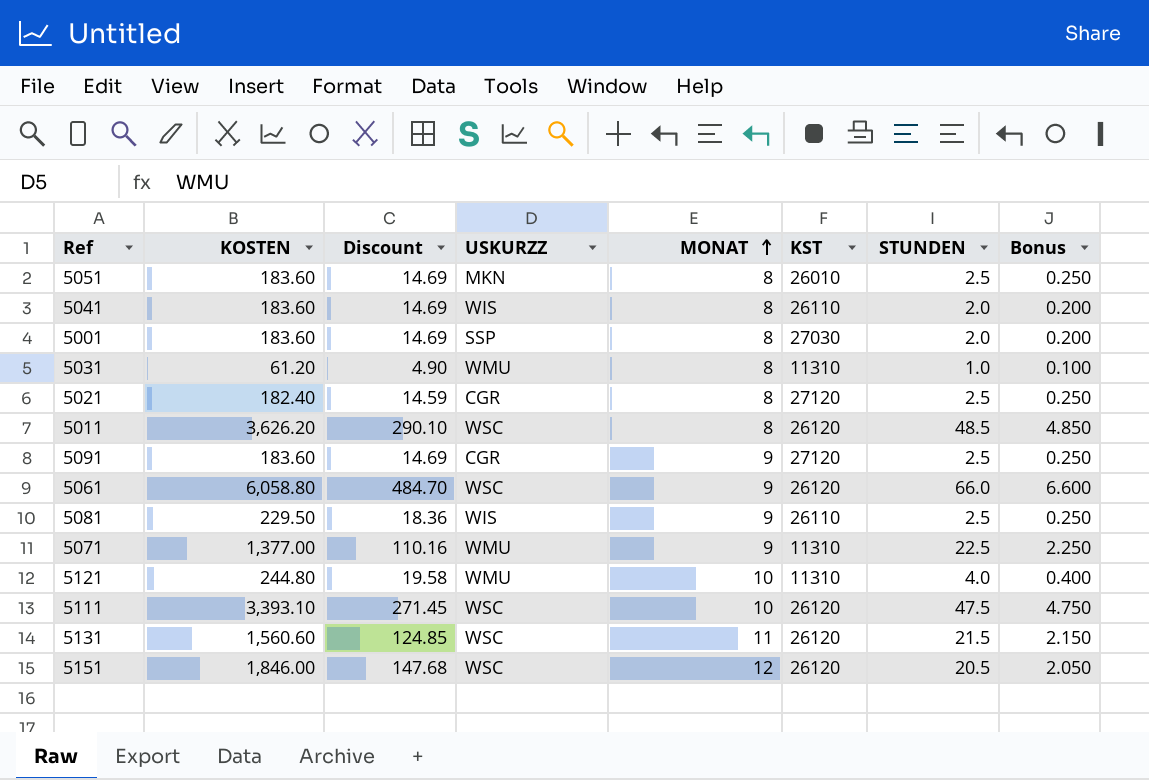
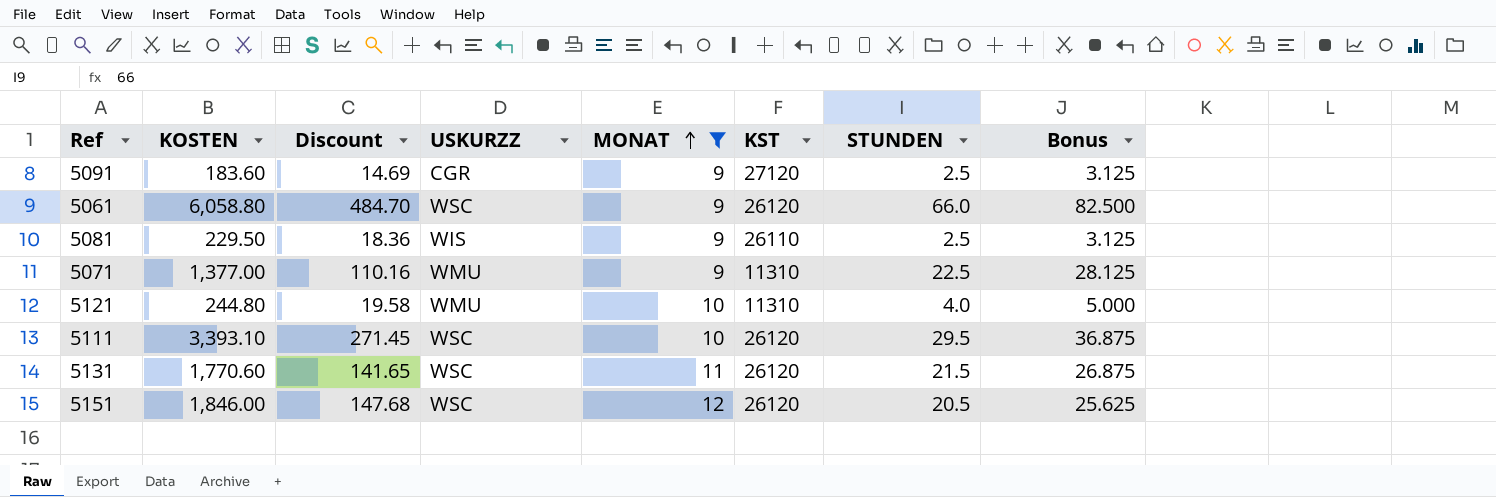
filter: none -> MONAT != 8
column Bonus | formula: [STUNDEN] * 0.1 -> [STUNDEN] * 1.25
5111 | STUNDEN: 47.5 -> 29.5
5131 | KOSTEN: 1,560.60 -> 1,770.60
5131 | Discount: 124.85 -> 141.65

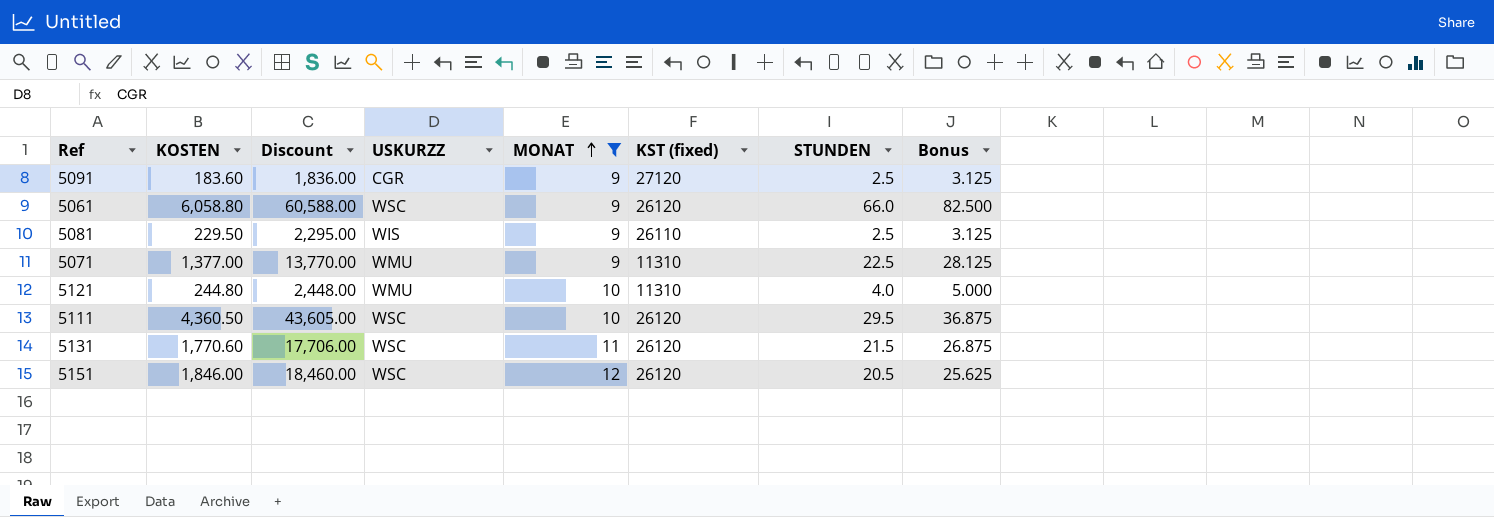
column Discount | formula: [KOSTEN] * 0.08 -> [KOSTEN] * 10
column name: KST -> KST (fixed)
5111 | KOSTEN: 3,393.10 -> 4,360.50

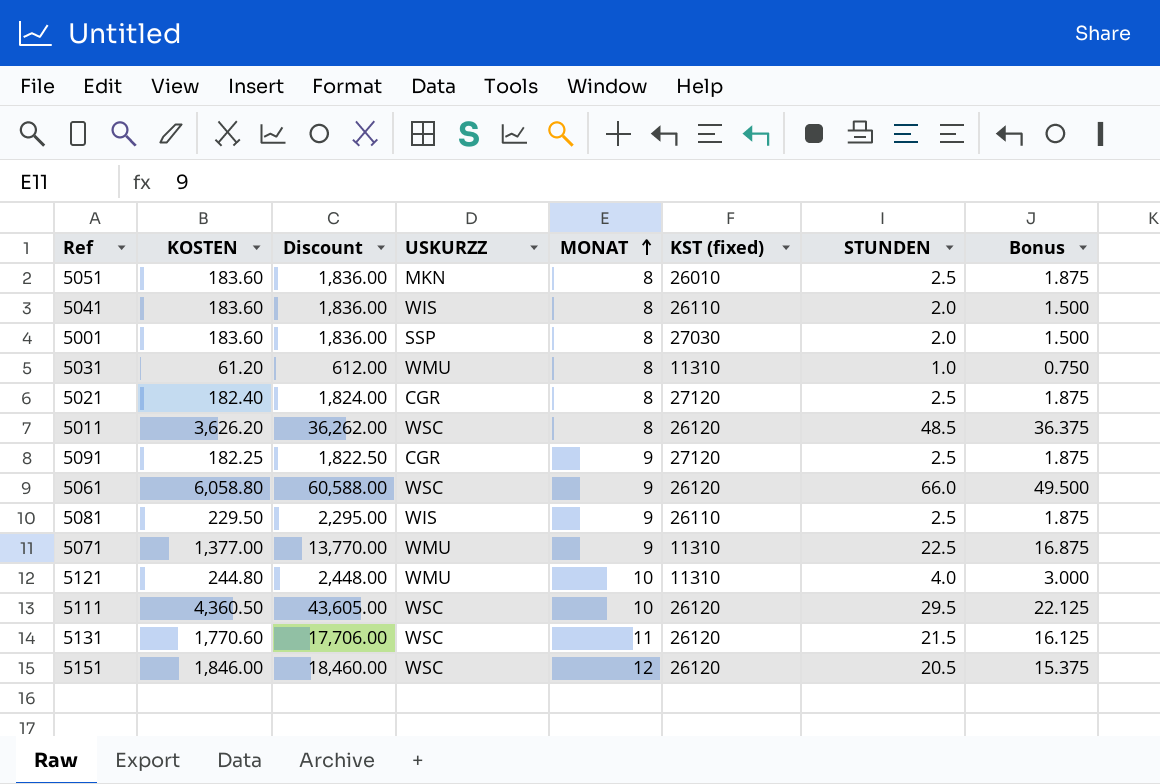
filter: MONAT != 8 -> none
column Bonus | formula: [STUNDEN] * 1.25 -> [STUNDEN] * 0.75
5091 | KOSTEN: 183.60 -> 182.25
5091 | Discount: 1,836.00 -> 1,822.50

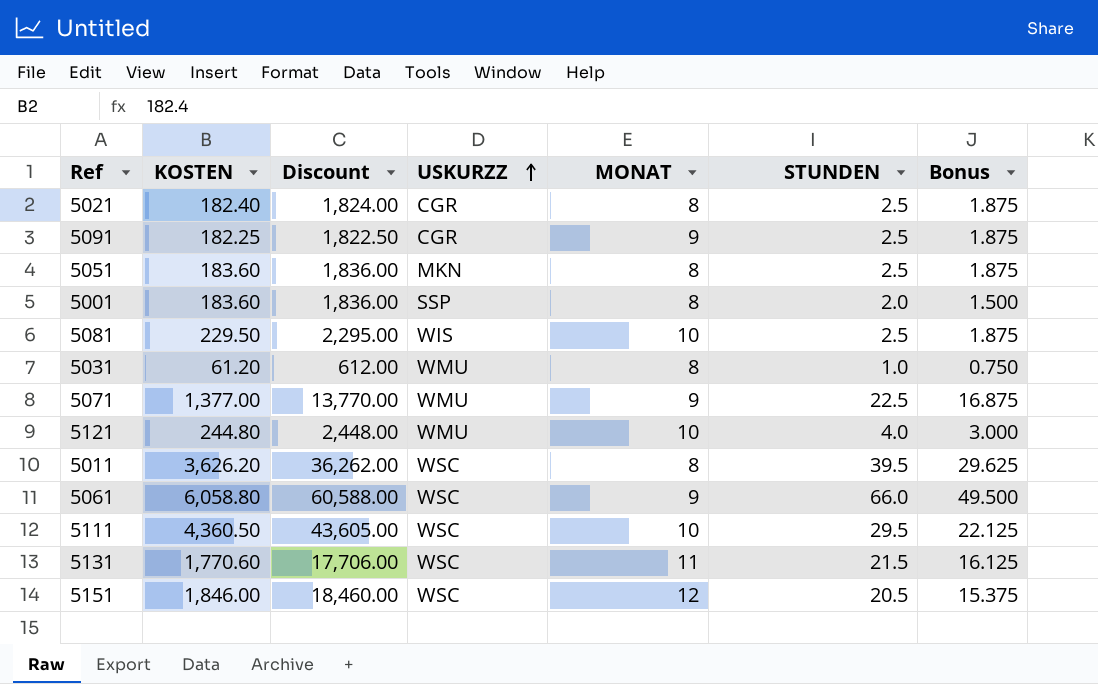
row order: MONAT ascending -> USKURZZ ascending
column KST (fixed) | position: 6 -> none
row 5041: 183.60 | 1,836.00 | WIS | 8 | 26110 | 2.0 | 1.500 -> none
5081 | MONAT: 9 -> 10
5011 | STUNDEN: 48.5 -> 39.5
5011 | Bonus: 36.375 -> 29.625

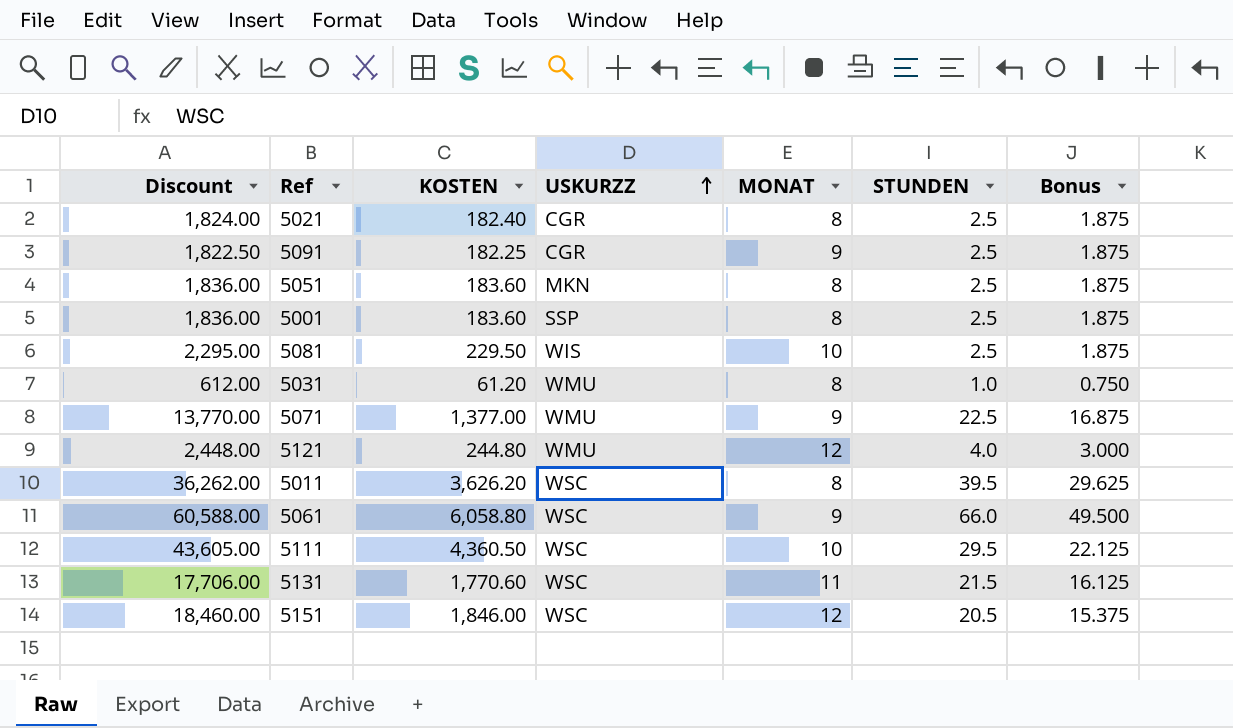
column Discount | position: 3 -> 1
5001 | STUNDEN: 2.0 -> 2.5
5001 | Bonus: 1.500 -> 1.875
5121 | MONAT: 10 -> 12

